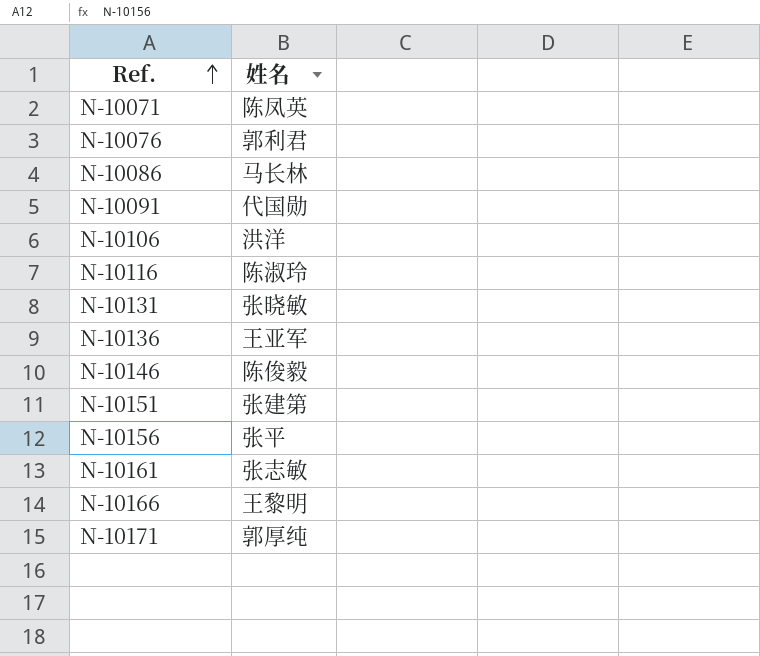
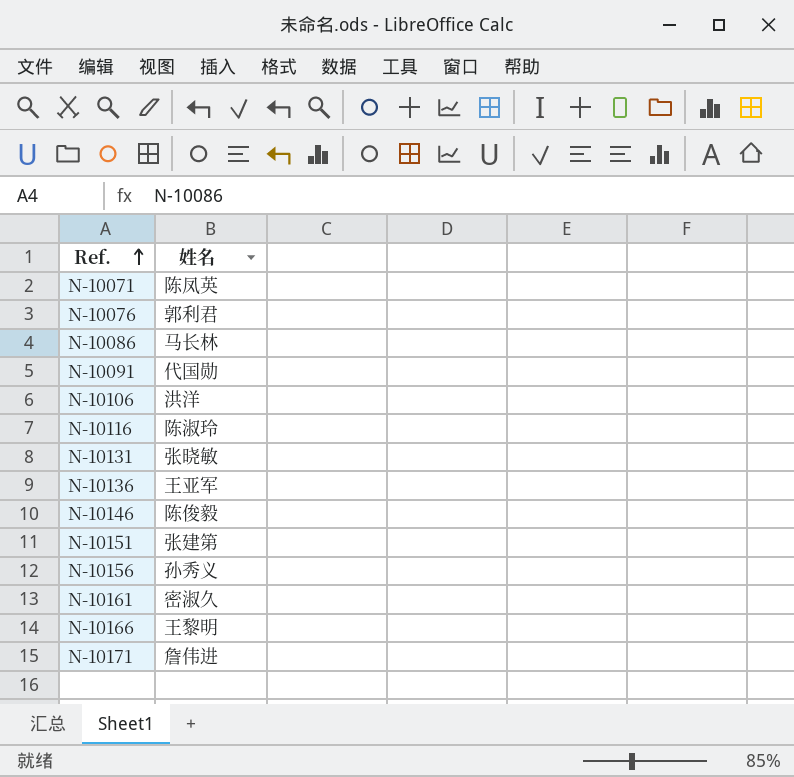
N-10156 | 姓名: 张平 -> 孙秀义
N-10161 | 姓名: 张志敏 -> 密淑久
N-10171 | 姓名: 郭厚纯 -> 詹伟进

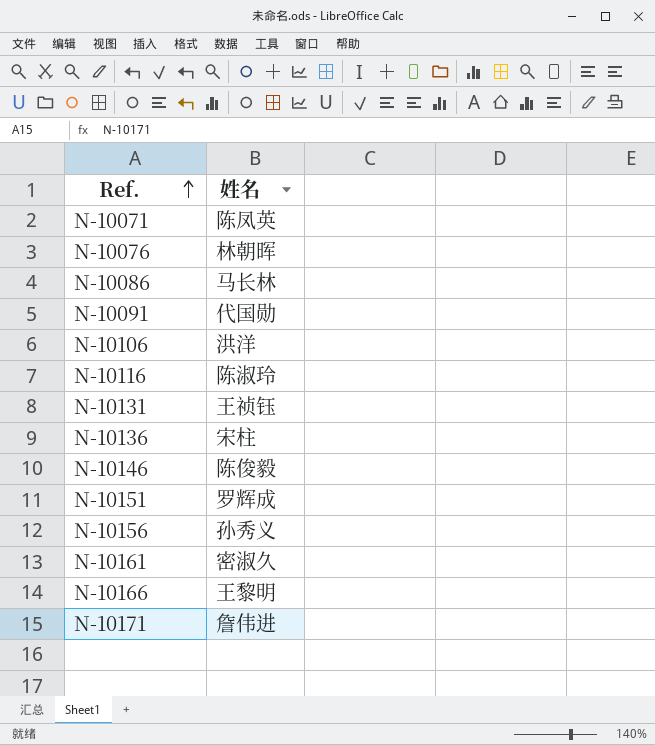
N-10076 | 姓名: 郭利君 -> 林朝晖
N-10131 | 姓名: 张晓敏 -> 王祯钰
N-10136 | 姓名: 王亚军 -> 宋柱
N-10151 | 姓名: 张建第 -> 罗辉成

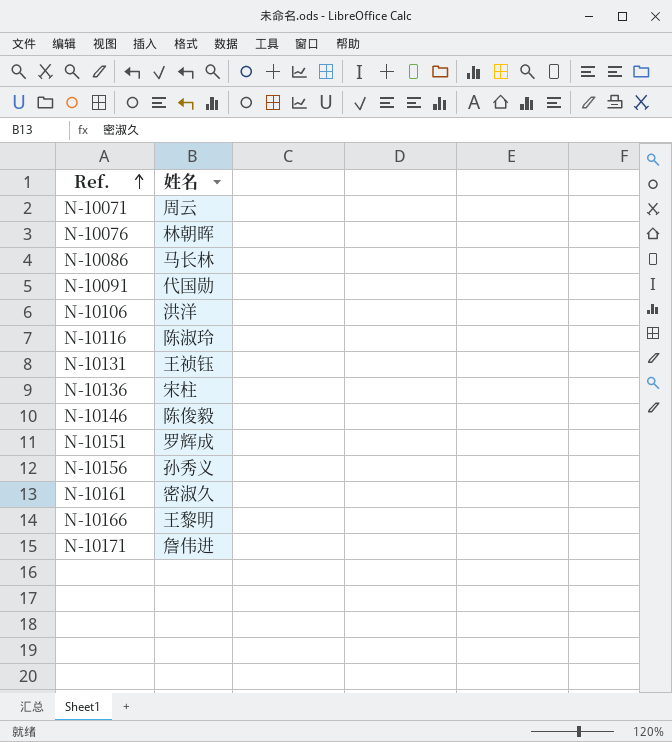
N-10071 | 姓名: 陈凤英 -> 周云

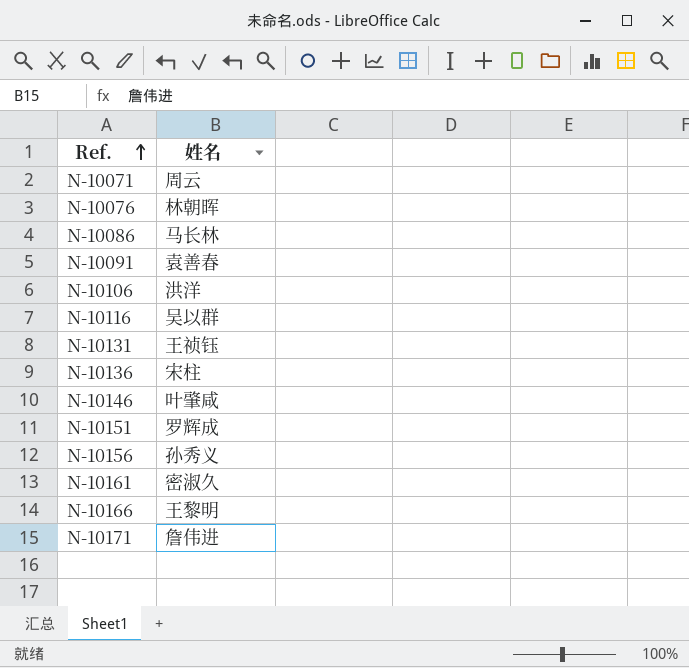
N-10091 | 姓名: 代国勋 -> 袁善春
N-10116 | 姓名: 陈淑玲 -> 吴以群
N-10146 | 姓名: 陈俊毅 -> 叶肇咸

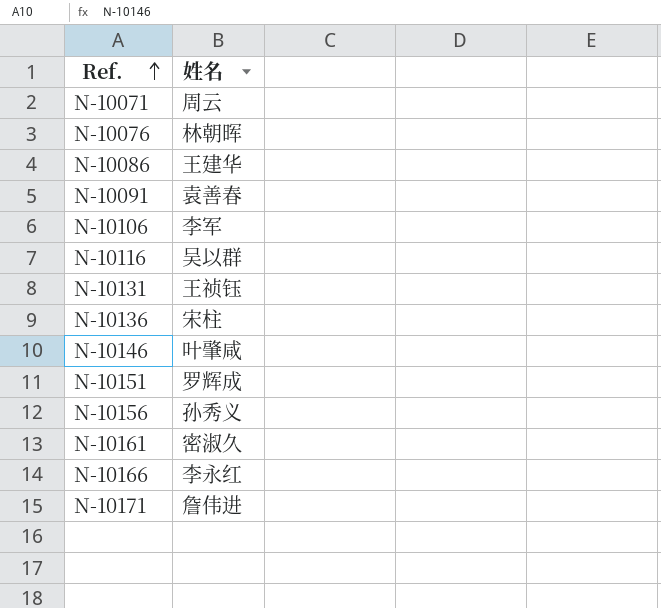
N-10086 | 姓名: 马长林 -> 王建华
N-10106 | 姓名: 洪洋 -> 李军
N-10166 | 姓名: 王黎明 -> 李永红

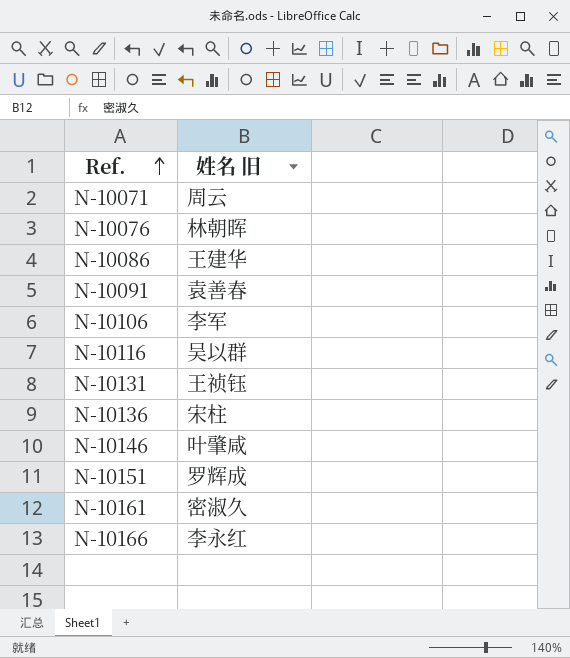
column name: 姓名 -> 姓名 旧
row N-10156: 孙秀义 -> none
row N-10171: 詹伟进 -> none

